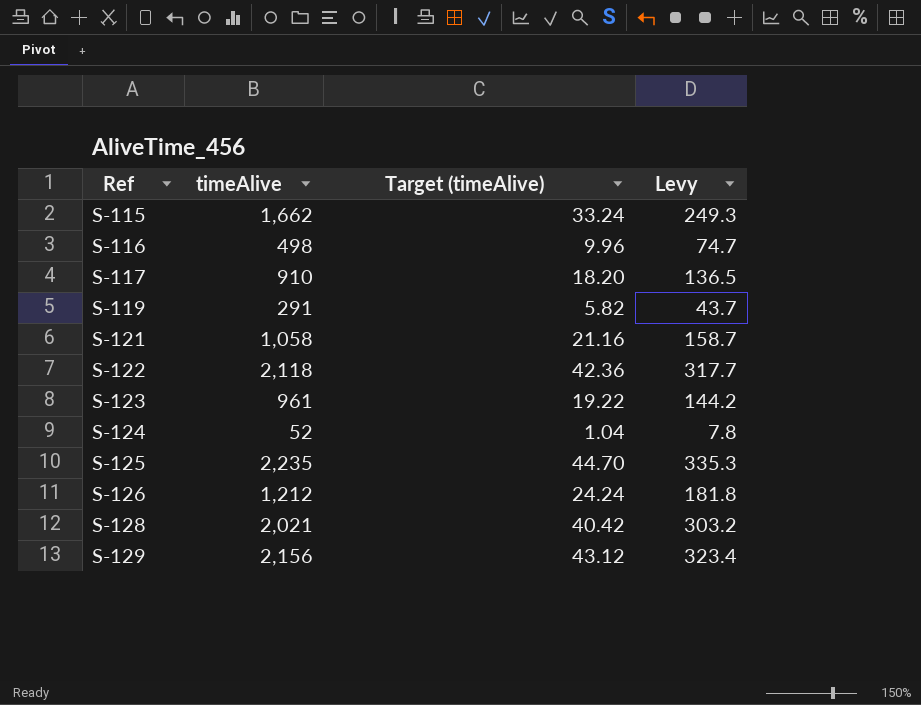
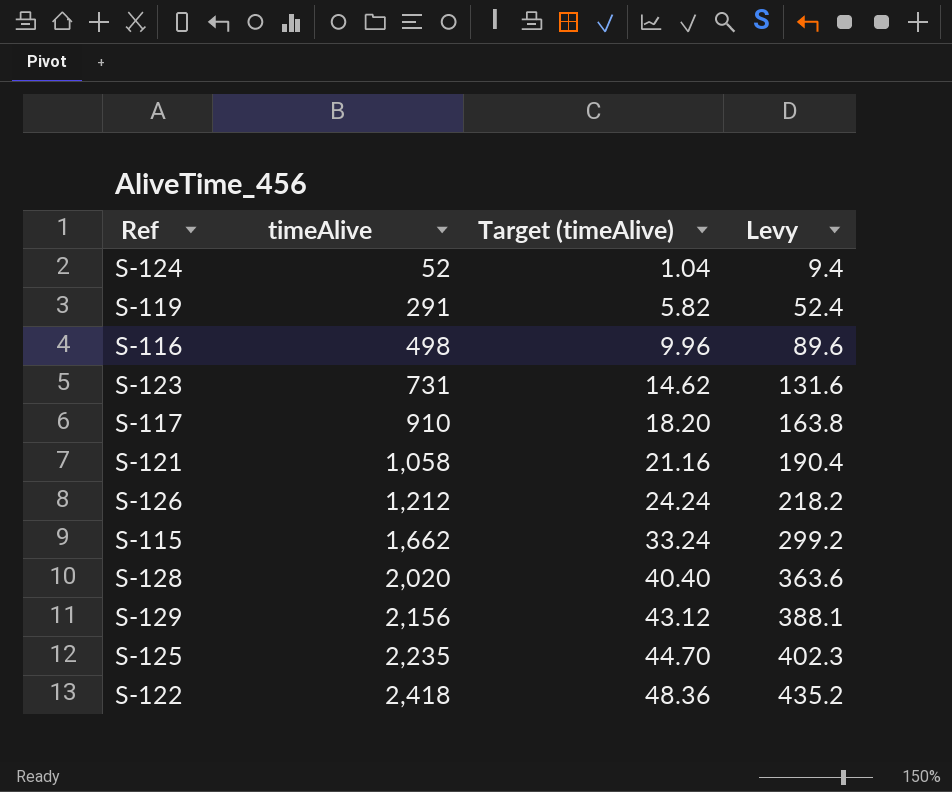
row order: Ref ascending -> timeAlive ascending
column Levy | formula: [timeAlive] * 0.15 -> [timeAlive] * 0.18
S-123 | timeAlive: 961 -> 731
S-123 | Target (timeAlive): 19.22 -> 14.62
S-128 | timeAlive: 2,021 -> 2,020
S-128 | Target (timeAlive): 40.42 -> 40.40
S-122 | timeAlive: 2,118 -> 2,418
S-122 | Target (timeAlive): 42.36 -> 48.36

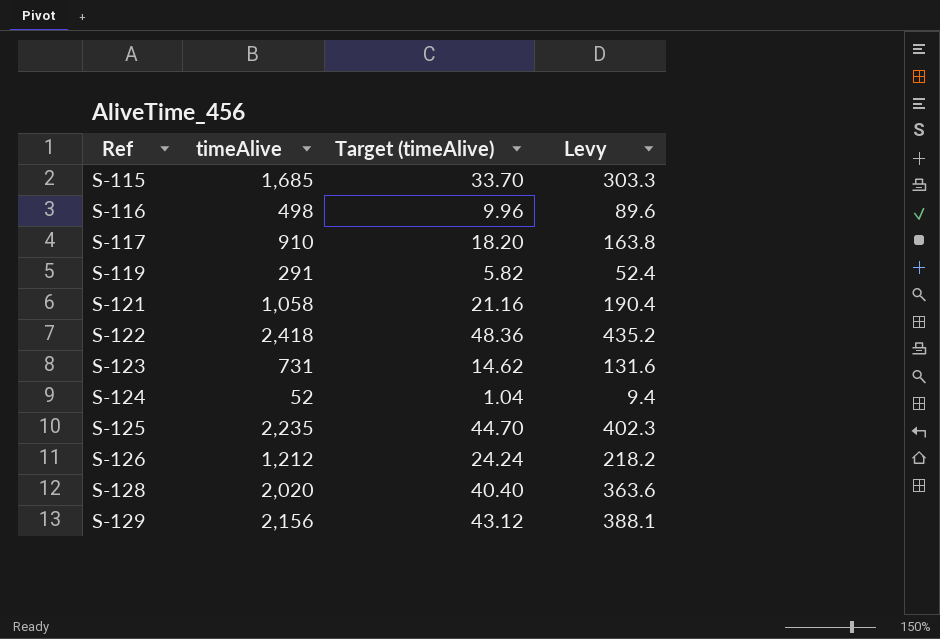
row order: timeAlive ascending -> Ref ascending
S-115 | timeAlive: 1,662 -> 1,685
S-115 | Target (timeAlive): 33.24 -> 33.70
S-115 | Levy: 299.2 -> 303.3

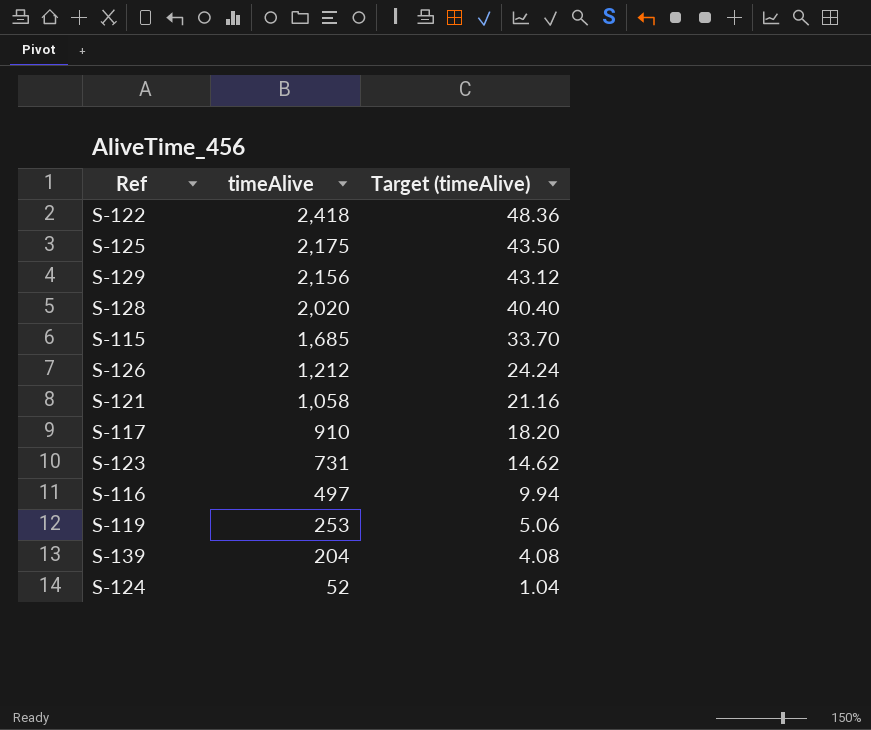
row order: Ref ascending -> timeAlive descending
column Levy | formula: [timeAlive] * 0.18 -> none
S-125 | timeAlive: 2,235 -> 2,175
S-125 | Target (timeAlive): 44.70 -> 43.50
S-116 | timeAlive: 498 -> 497
S-116 | Target (timeAlive): 9.96 -> 9.94
S-119 | timeAlive: 291 -> 253
S-119 | Target (timeAlive): 5.82 -> 5.06
row S-139: none -> 204 | 4.08

